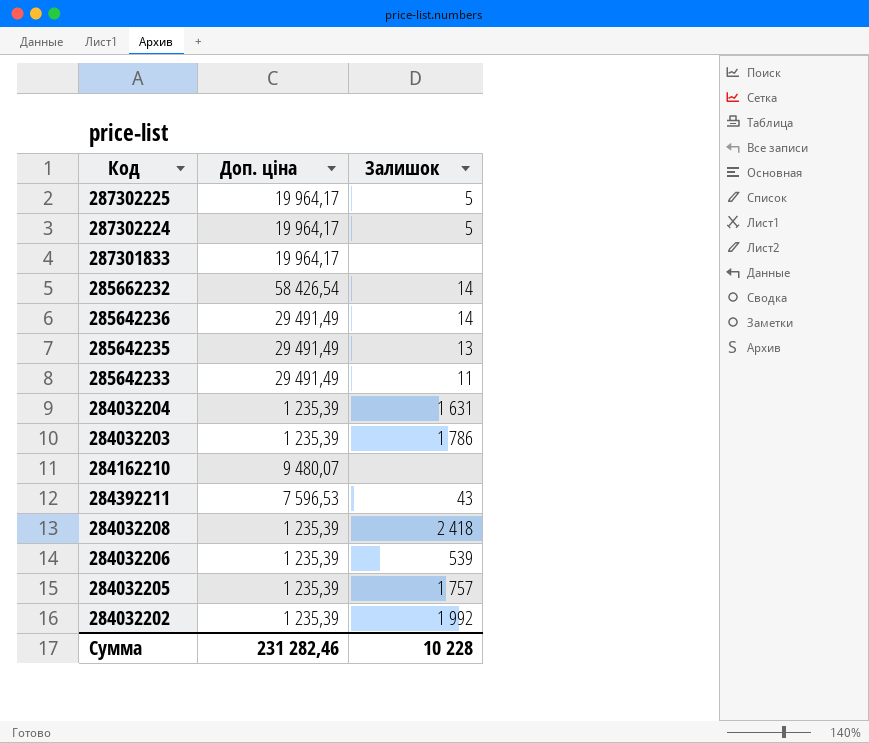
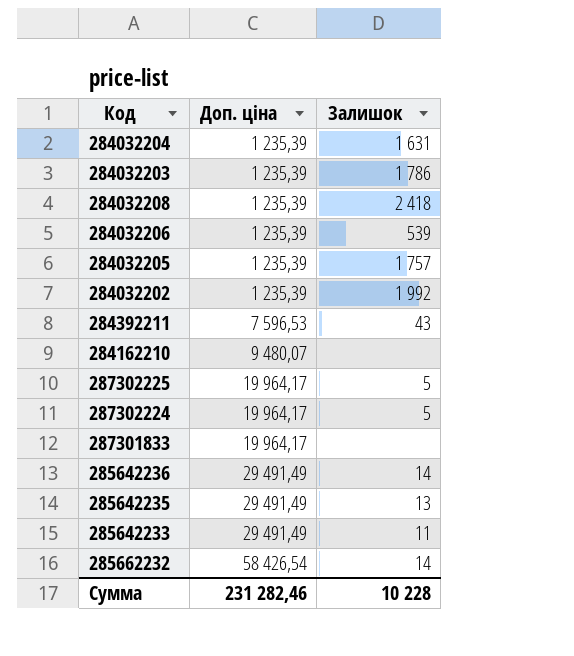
row order: none -> Доп. ціна ascending

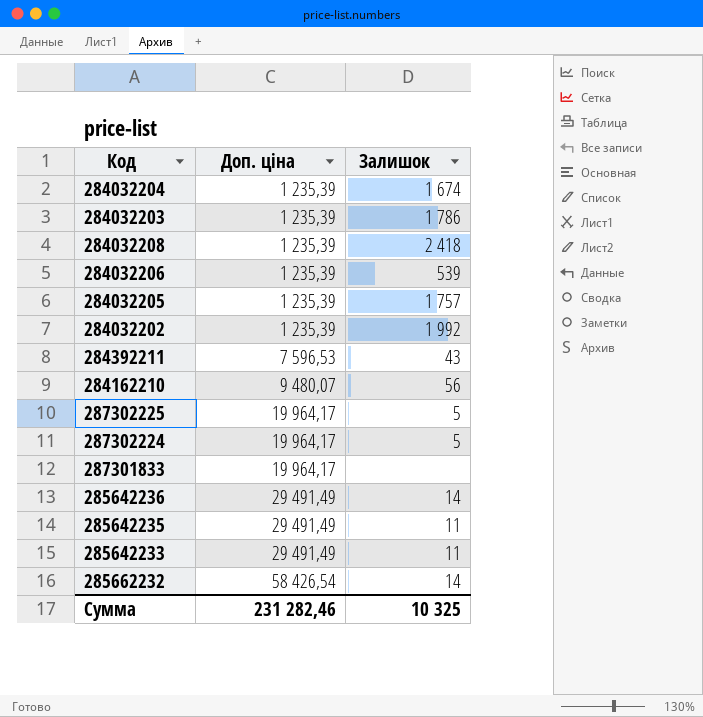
284032204 | Залишок: 1 631 -> 1 674
284162210 | Залишок: none -> 56
285642235 | Залишок: 13 -> 11
Сумма | Залишок: 10 228 -> 10 325

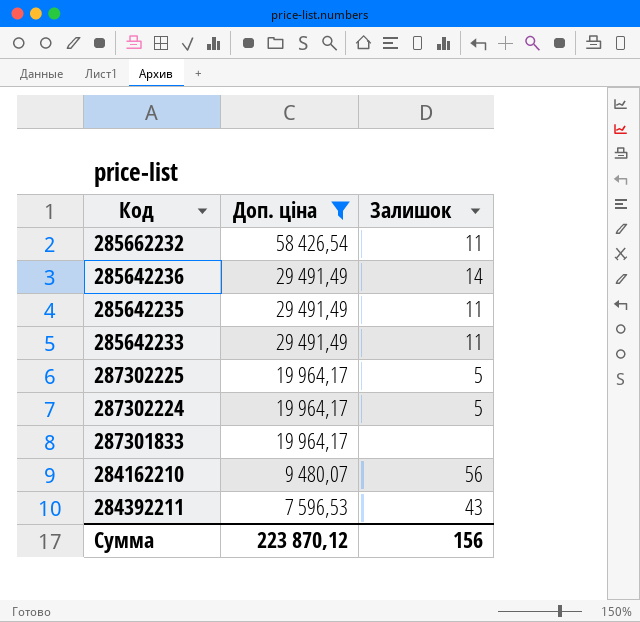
filter: none -> Доп. ціна != 1 235,39
row order: Доп. ціна ascending -> Доп. ціна descending
285662232 | Залишок: 14 -> 11
Сумма | Доп. ціна: 231 282,46 -> 223 870,12
Сумма | Залишок: 10 325 -> 156

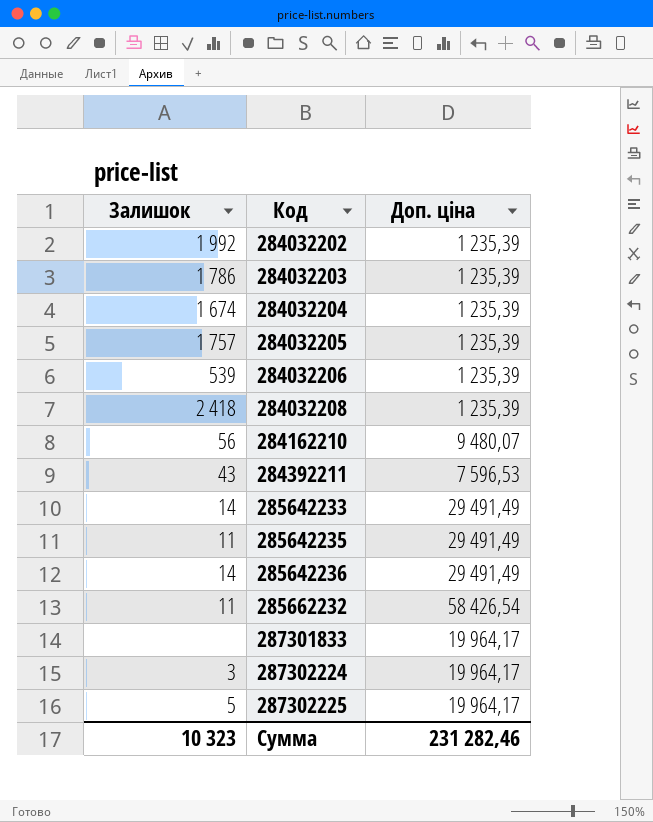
filter: Доп. ціна != 1 235,39 -> none
row order: Доп. ціна descending -> Код ascending
column Залишок | position: 3 -> 1
285642233 | Залишок: 11 -> 14
287302224 | Залишок: 5 -> 3
Сумма | Залишок: 156 -> 10 323
Сумма | Доп. ціна: 223 870,12 -> 231 282,46

